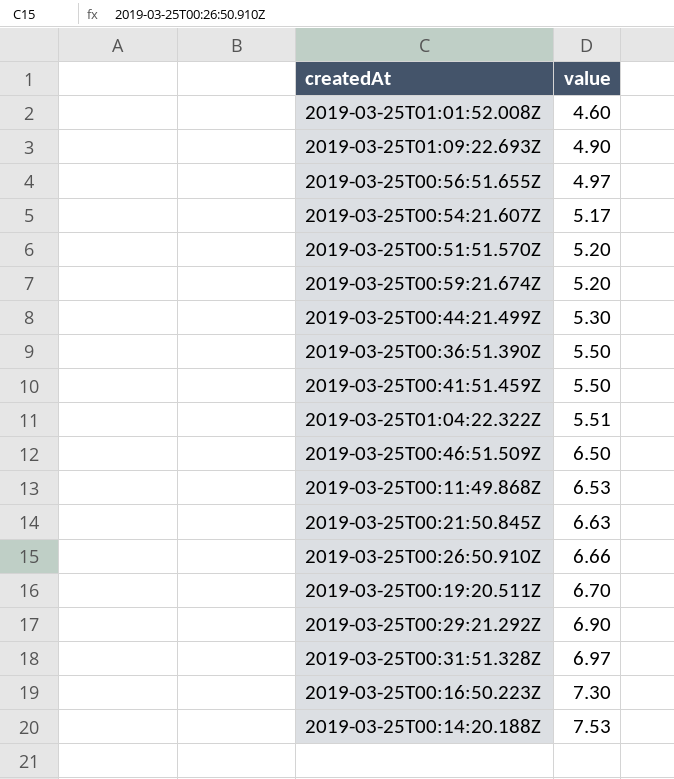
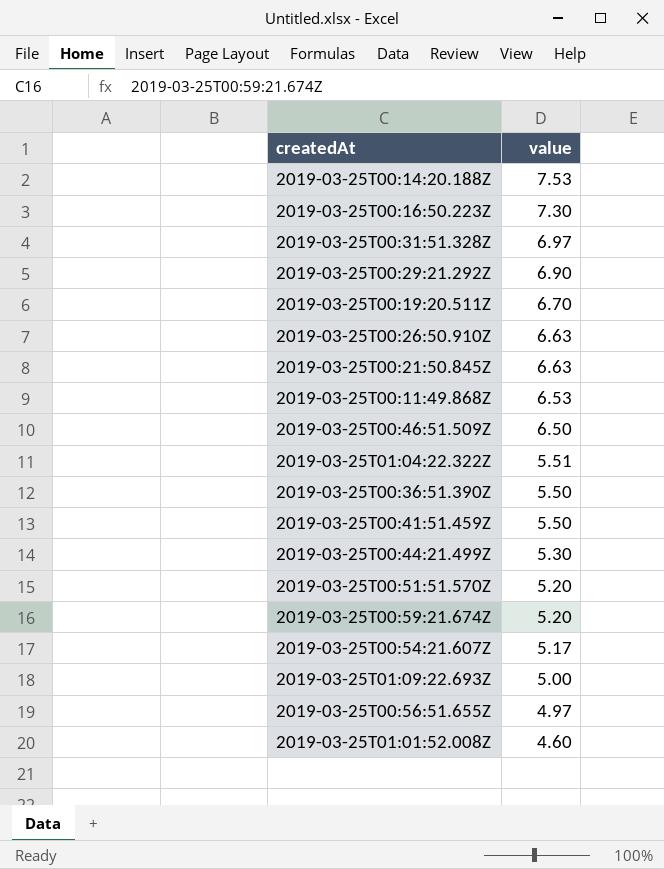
row order: value ascending -> value descending
2019-03-25T00:26:50.910Z | value: 6.66 -> 6.63
2019-03-25T01:09:22.693Z | value: 4.90 -> 5.00

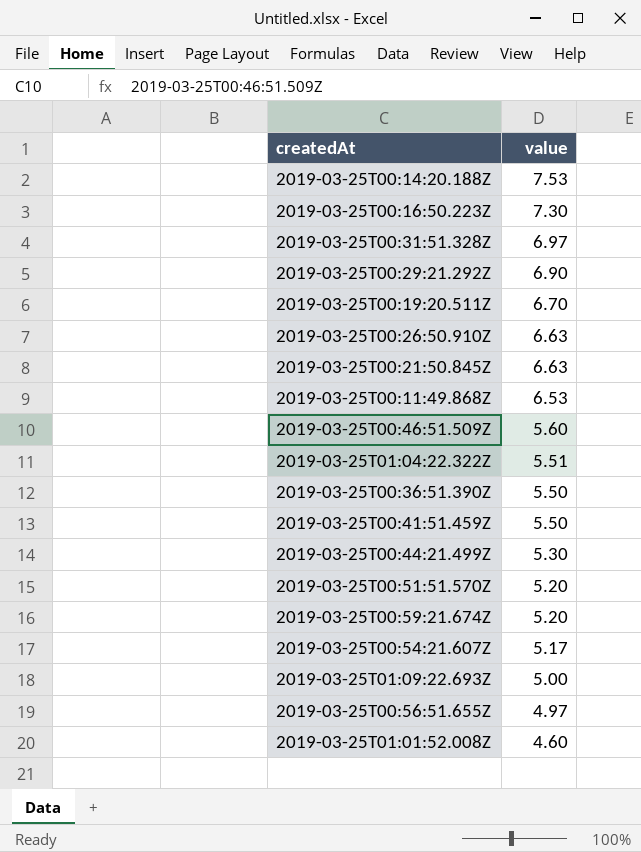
2019-03-25T00:46:51.509Z | value: 6.50 -> 5.60

